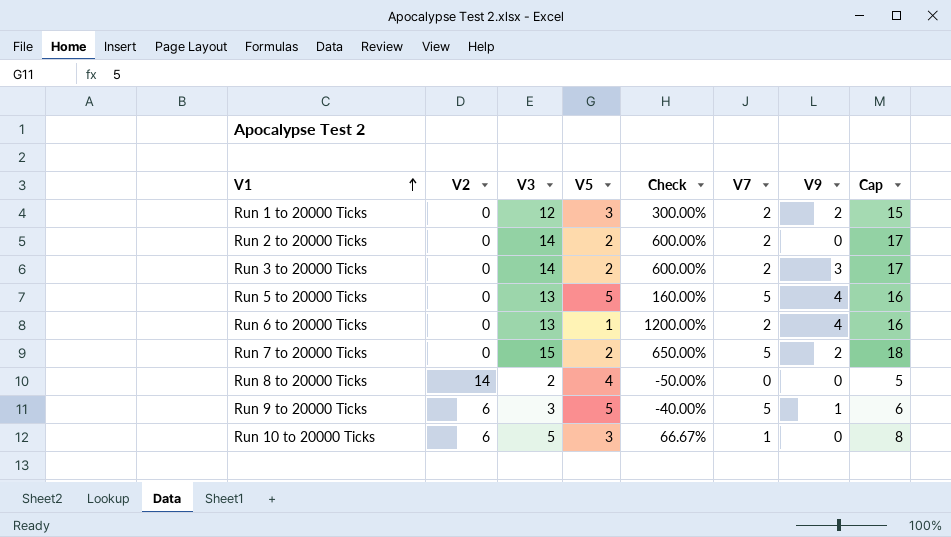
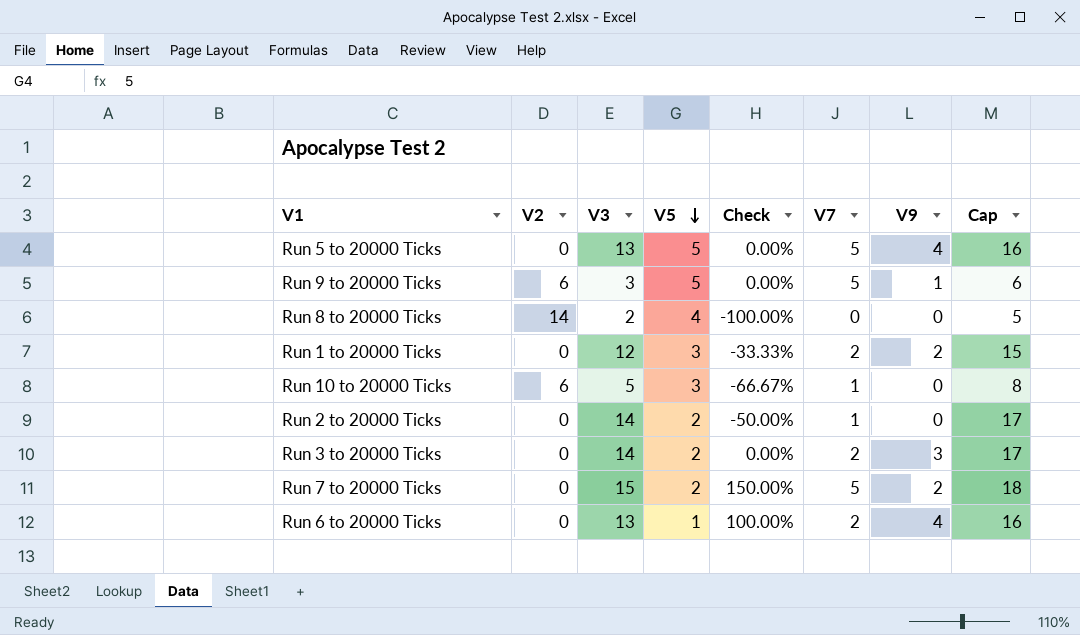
row order: V1 ascending -> V5 descending
column Check | formula: ([V3] - [V5]) / [V5] -> ([V7] - [V5]) / [V5]
Run 2 to 20000 Ticks | V7: 2 -> 1

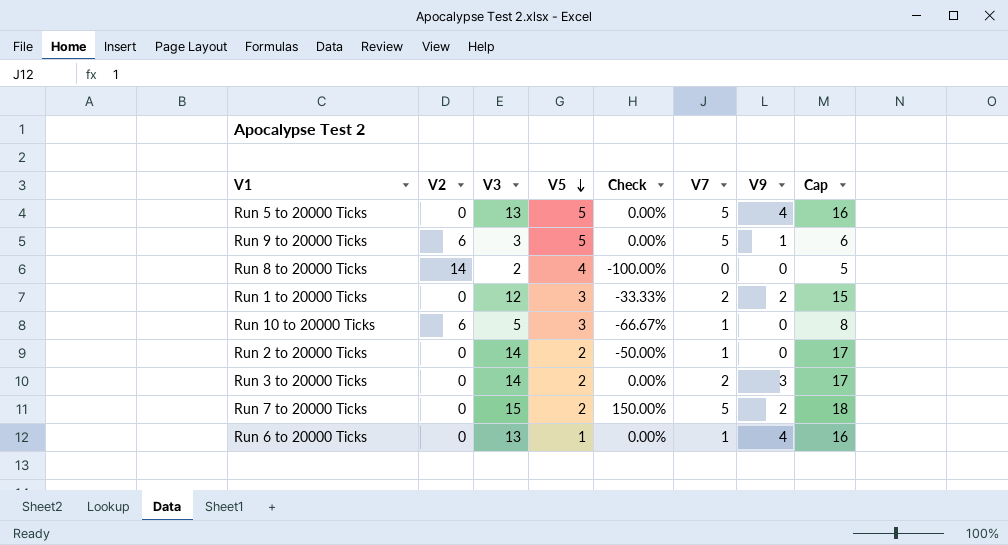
Run 6 to 20000 Ticks | Check: 100.00% -> 0.00%
Run 6 to 20000 Ticks | V7: 2 -> 1

